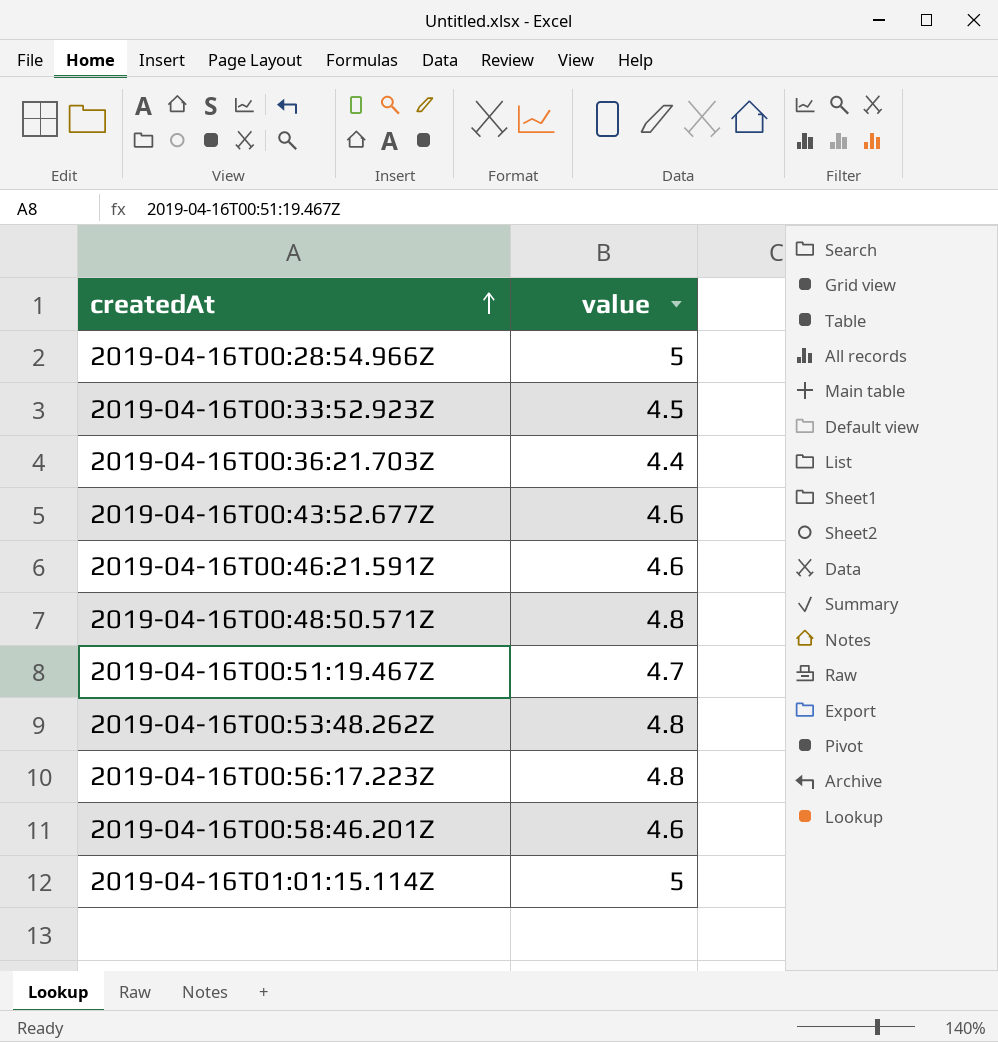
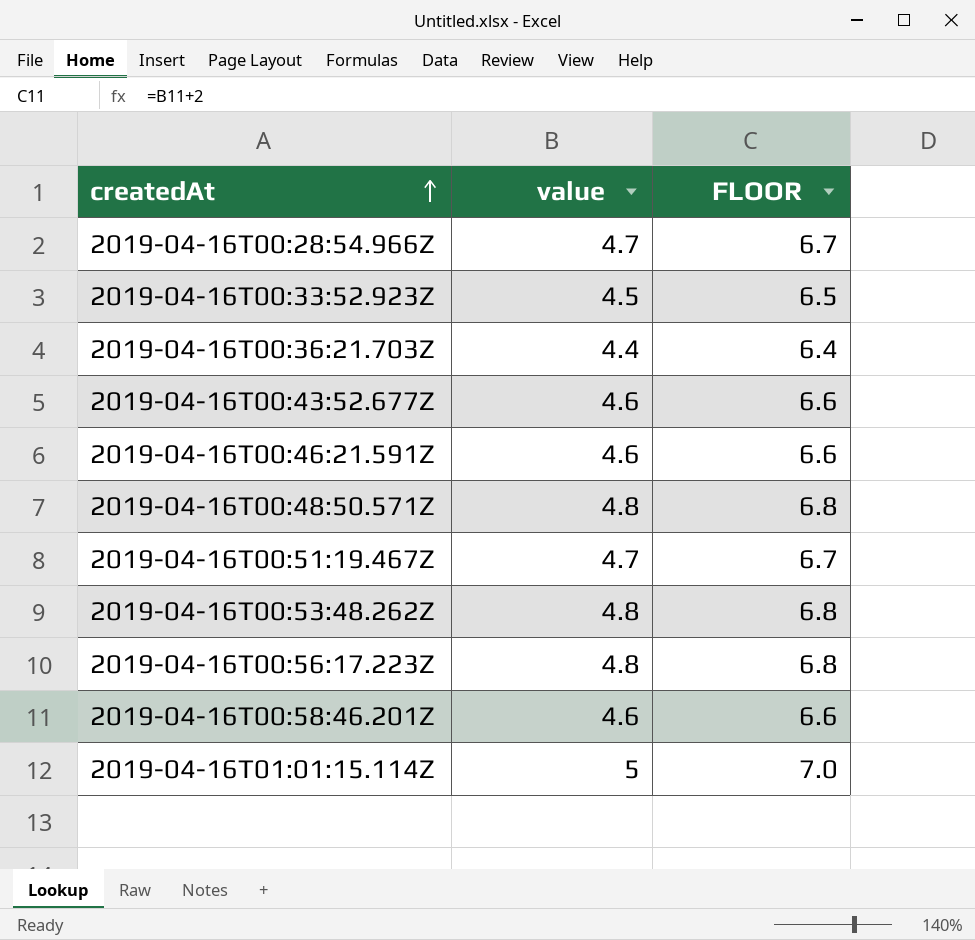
column FLOOR | formula: none -> [value] + 2
2019-04-16T00:28:54.966Z | value: 5 -> 4.7

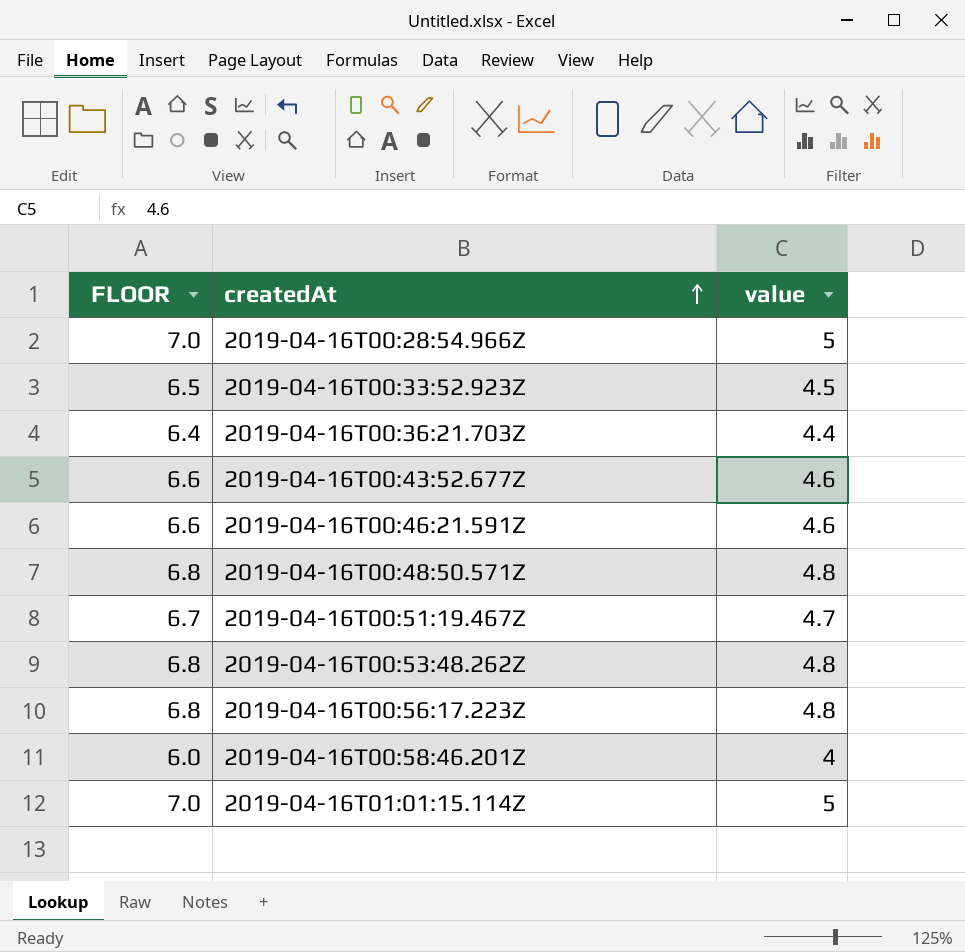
column FLOOR | position: 3 -> 1
2019-04-16T00:28:54.966Z | FLOOR: 6.7 -> 7.0
2019-04-16T00:28:54.966Z | value: 4.7 -> 5
2019-04-16T00:58:46.201Z | FLOOR: 6.6 -> 6.0
2019-04-16T00:58:46.201Z | value: 4.6 -> 4

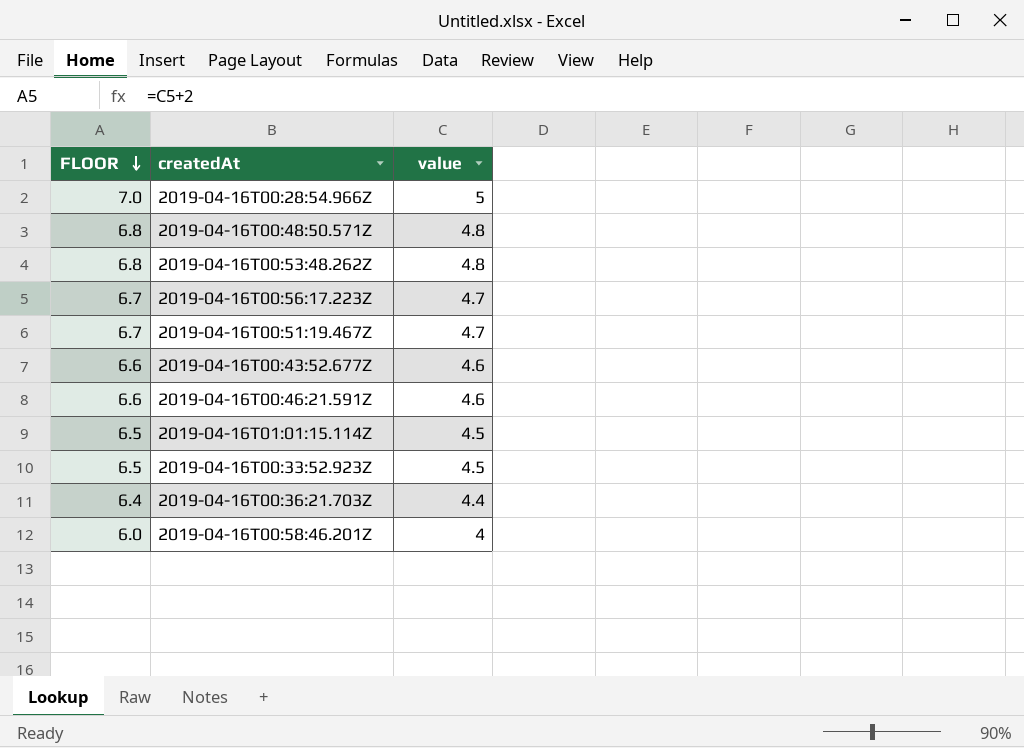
row order: createdAt ascending -> FLOOR descending
2019-04-16T00:56:17.223Z | FLOOR: 6.8 -> 6.7
2019-04-16T00:56:17.223Z | value: 4.8 -> 4.7
2019-04-16T01:01:15.114Z | FLOOR: 7.0 -> 6.5
2019-04-16T01:01:15.114Z | value: 5 -> 4.5

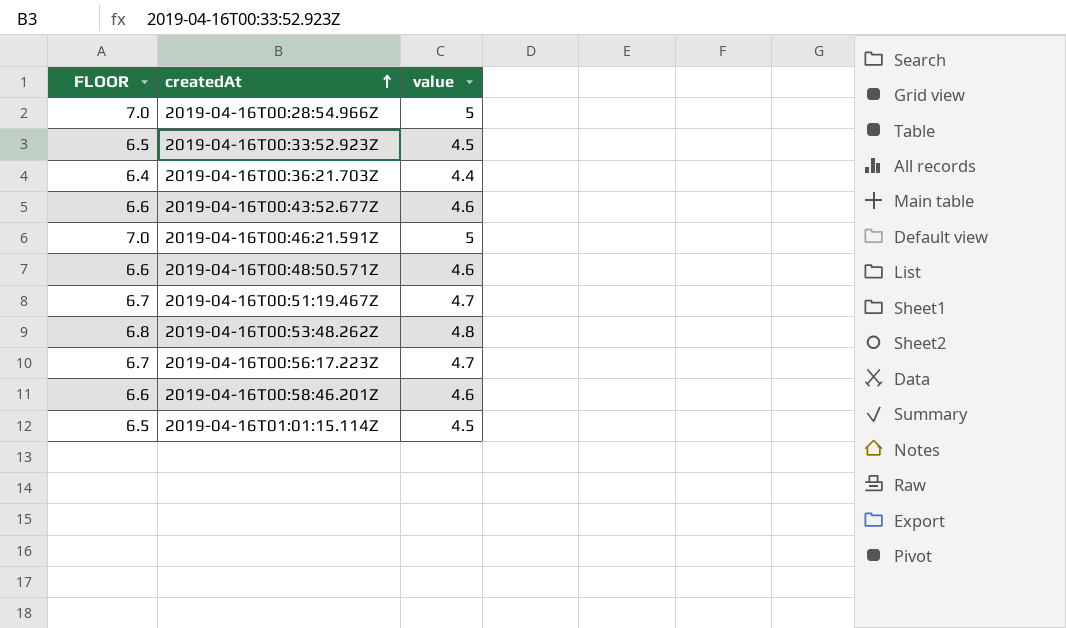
row order: FLOOR descending -> createdAt ascending
2019-04-16T00:46:21.591Z | FLOOR: 6.6 -> 7.0
2019-04-16T00:46:21.591Z | value: 4.6 -> 5
2019-04-16T00:48:50.571Z | FLOOR: 6.8 -> 6.6
2019-04-16T00:48:50.571Z | value: 4.8 -> 4.6
2019-04-16T00:58:46.201Z | FLOOR: 6.0 -> 6.6
2019-04-16T00:58:46.201Z | value: 4 -> 4.6

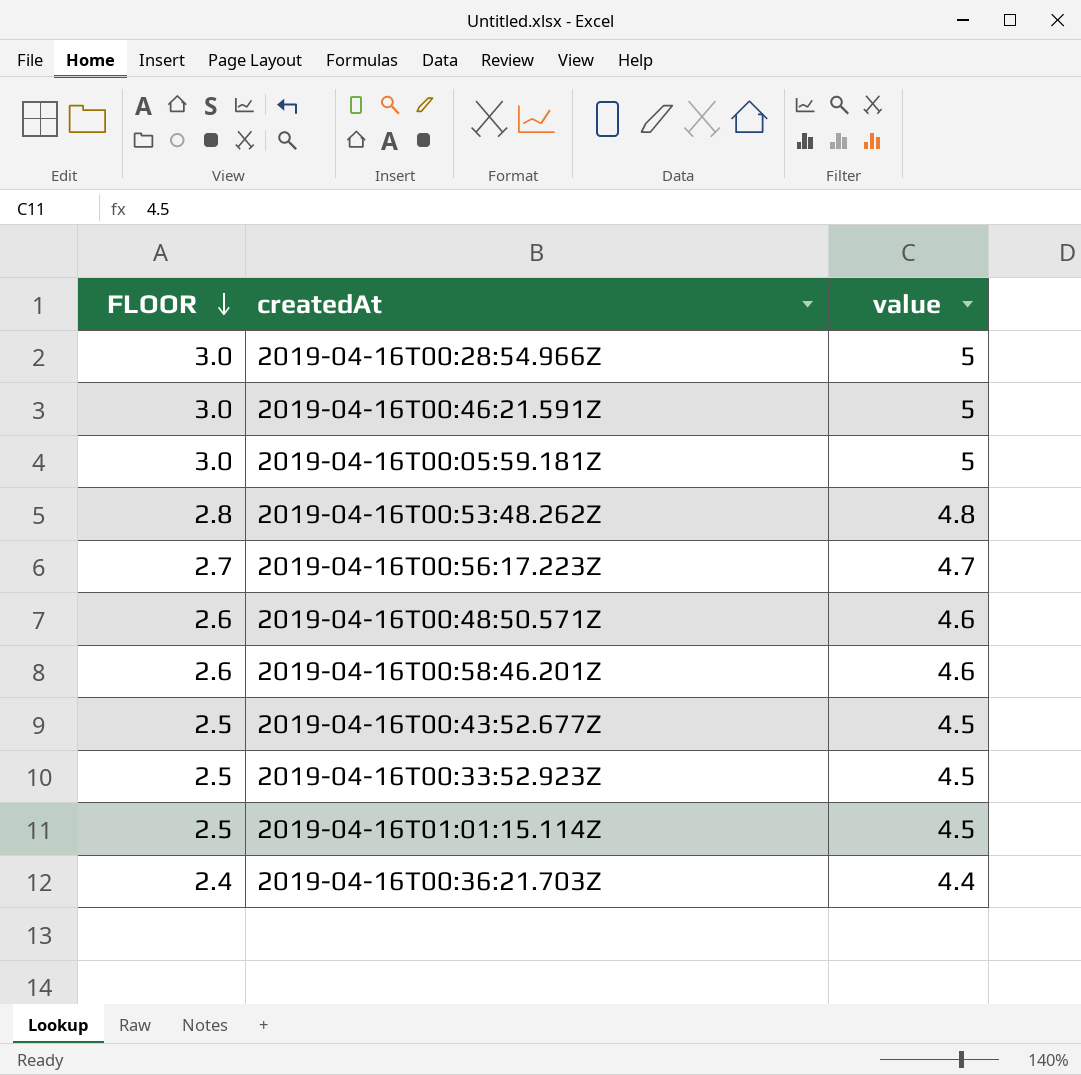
row order: createdAt ascending -> FLOOR descending
column FLOOR | formula: [value] + 2 -> [value] - 2
row 2019-04-16T00:51:19.467Z: 6.7 | 4.7 -> none
row 2019-04-16T00:05:59.181Z: none -> 3.0 | 5
2019-04-16T00:43:52.677Z | value: 4.6 -> 4.5

